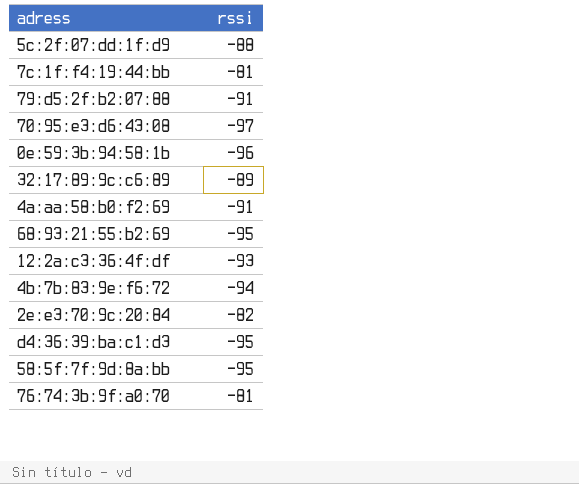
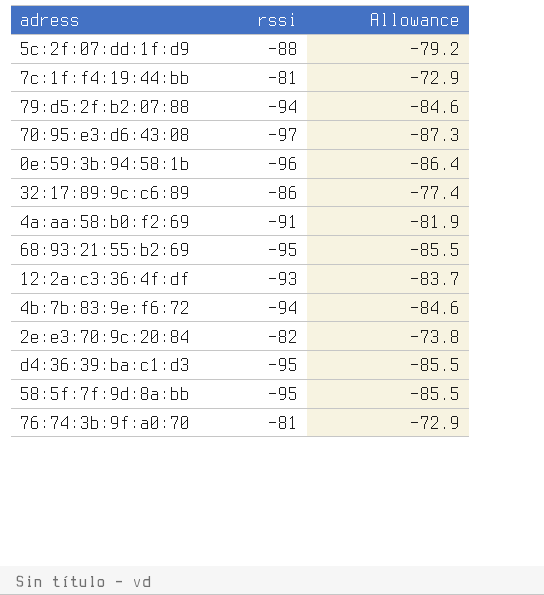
column Allowance | formula: none -> [rssi] * 0.9
79:d5:2f:b2:07:88 | rssi: -91 -> -94
32:17:89:9c:c6:89 | rssi: -89 -> -86

